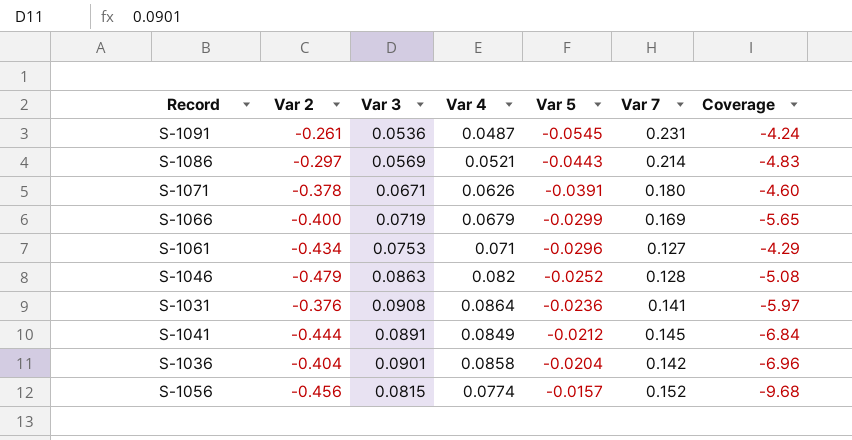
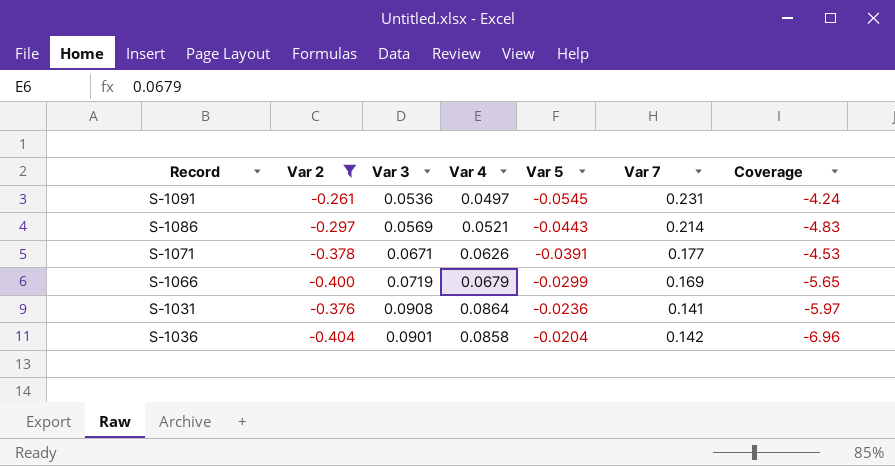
filter: none -> Var 2 >= -0.404
S-1091 | Var 4: 0.0487 -> 0.0497
S-1071 | Var 7: 0.180 -> 0.177
S-1071 | Coverage: -4.60 -> -4.53

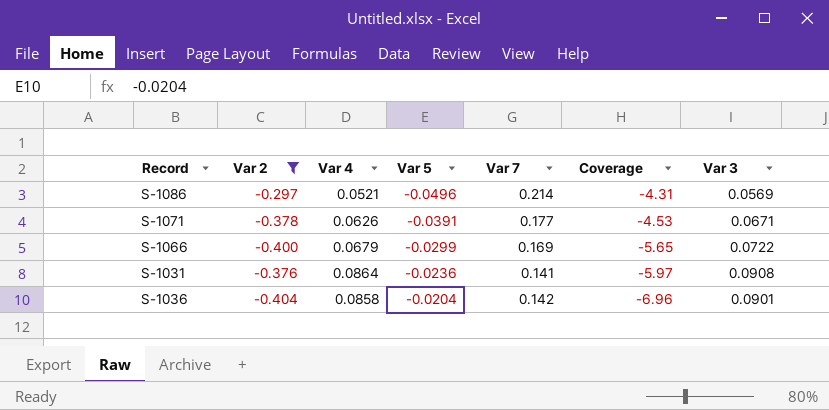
column Var 3 | position: 3 -> 7
row S-1091: -0.261 | 0.0536 | 0.0497 | -0.0545 | 0.231 | -4.24 -> none
S-1086 | Var 5: -0.0443 -> -0.0496
S-1086 | Coverage: -4.83 -> -4.31
S-1066 | Var 3: 0.0719 -> 0.0722

